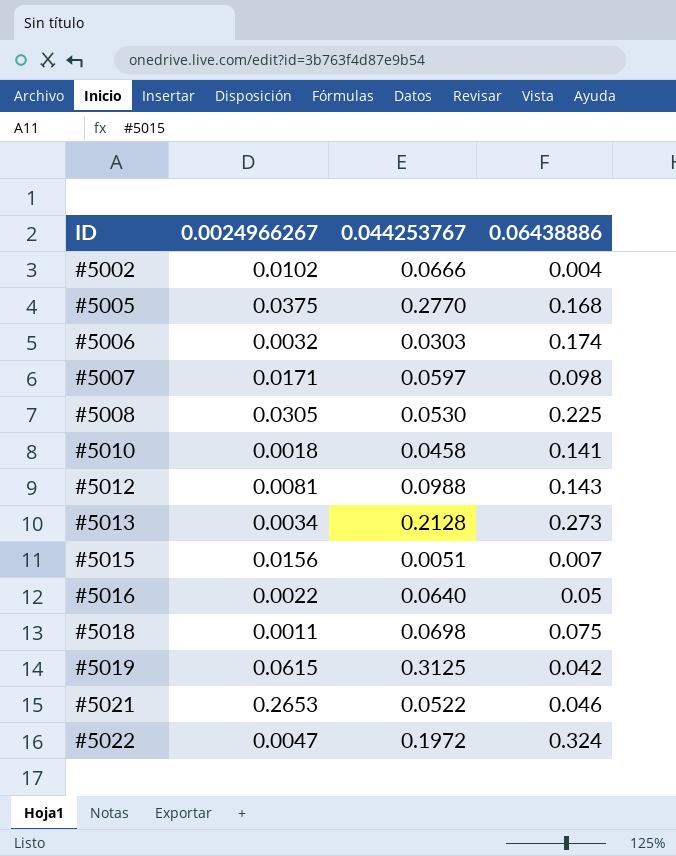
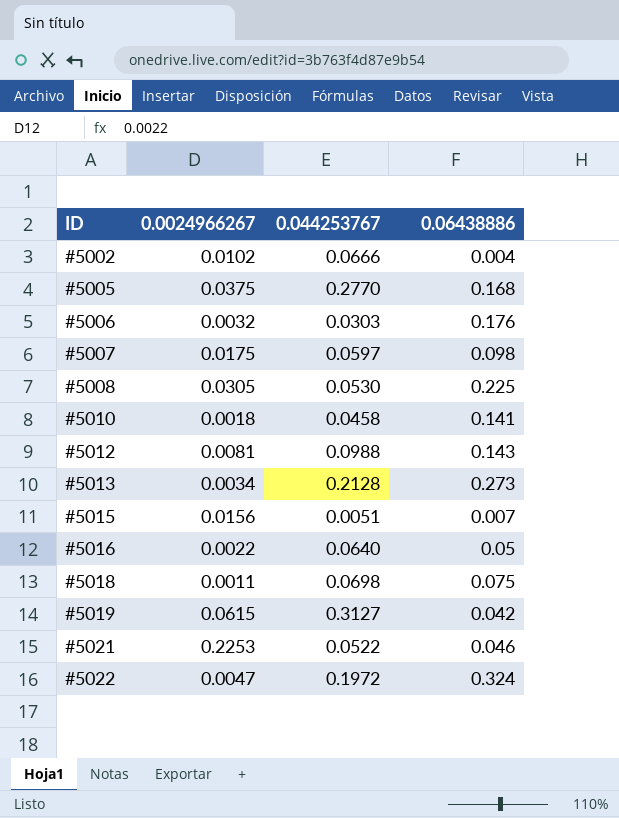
#5006 | 0.06438886: 0.174 -> 0.176
#5007 | 0.0024966267: 0.0171 -> 0.0175
#5019 | 0.044253767: 0.3125 -> 0.3127
#5021 | 0.0024966267: 0.2653 -> 0.2253

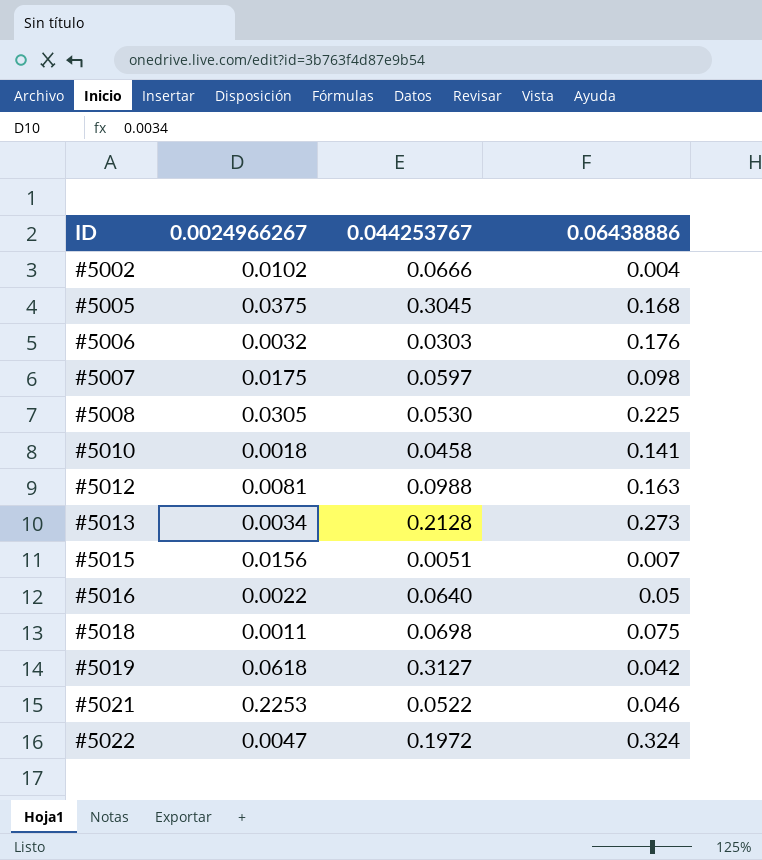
#5005 | 0.044253767: 0.2770 -> 0.3045
#5012 | 0.06438886: 0.143 -> 0.163
#5019 | 0.0024966267: 0.0615 -> 0.0618

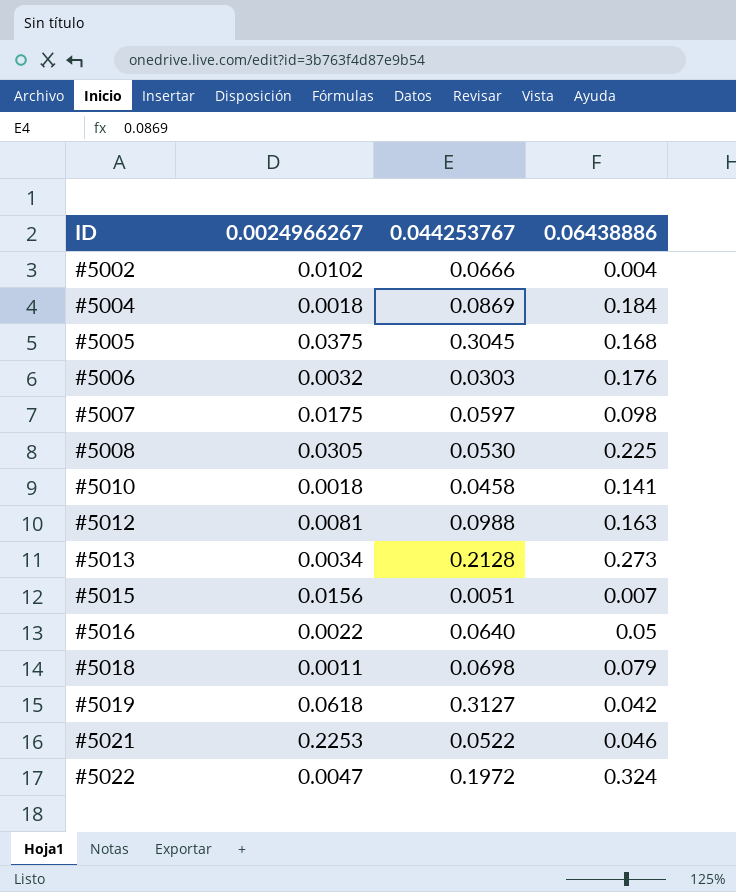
row #5004: none -> 0.0018 | 0.0869 | 0.184
#5018 | 0.06438886: 0.075 -> 0.079

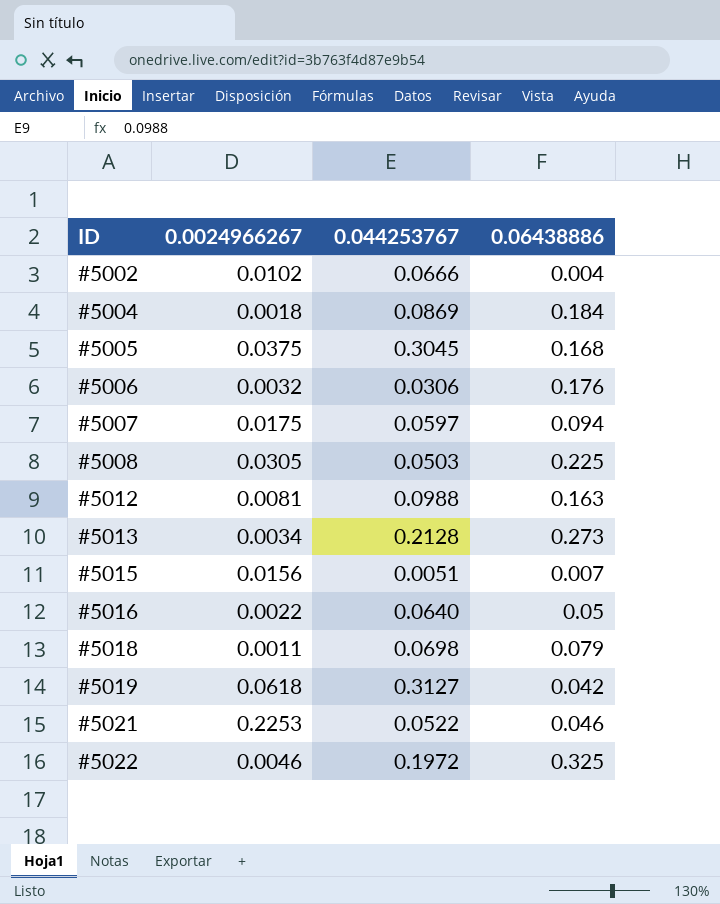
row #5010: 0.0018 | 0.0458 | 0.141 -> none
#5006 | 0.044253767: 0.0303 -> 0.0306
#5007 | 0.06438886: 0.098 -> 0.094
#5008 | 0.044253767: 0.0530 -> 0.0503
#5022 | 0.0024966267: 0.0047 -> 0.0046
#5022 | 0.06438886: 0.324 -> 0.325

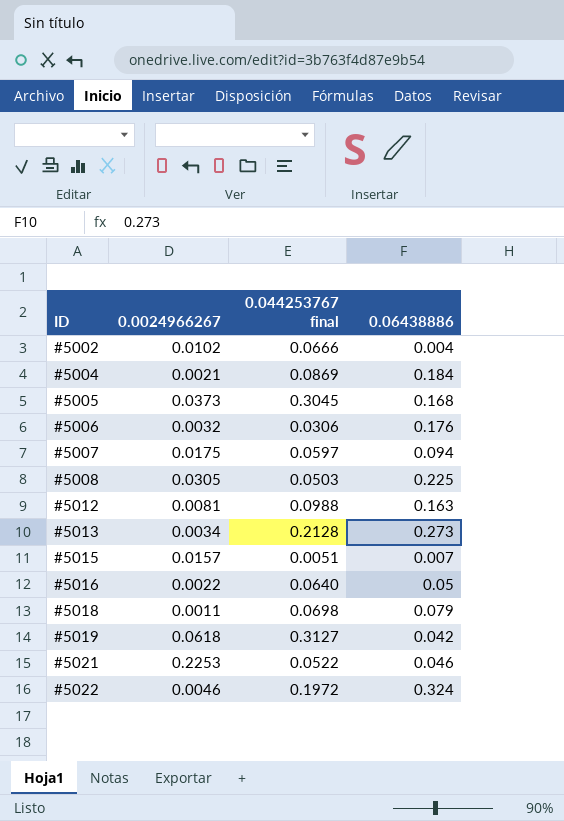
column name: 0.044253767 -> 0.044253767 final
#5004 | 0.0024966267: 0.0018 -> 0.0021
#5005 | 0.0024966267: 0.0375 -> 0.0373
#5015 | 0.0024966267: 0.0156 -> 0.0157
#5022 | 0.06438886: 0.325 -> 0.324

